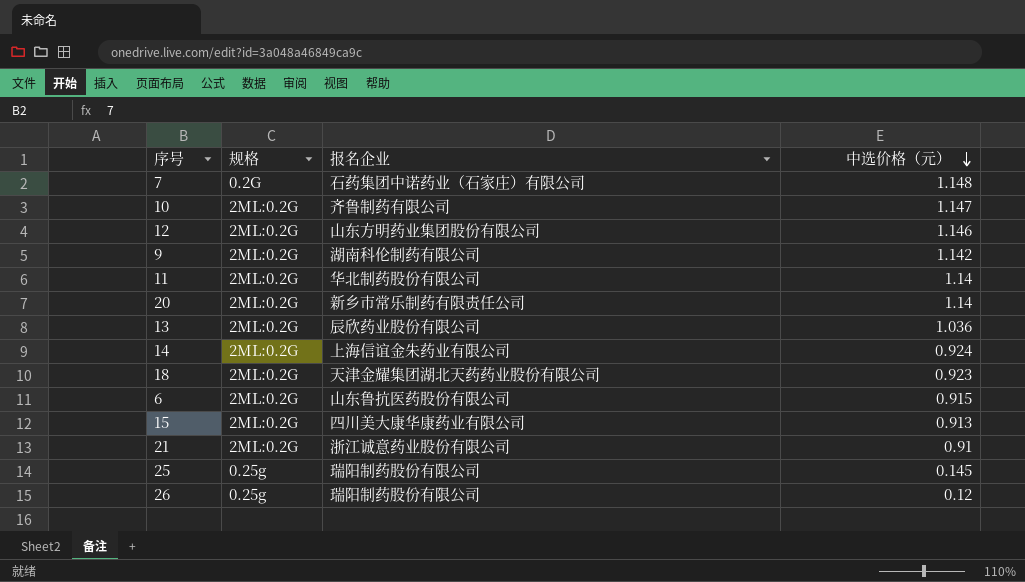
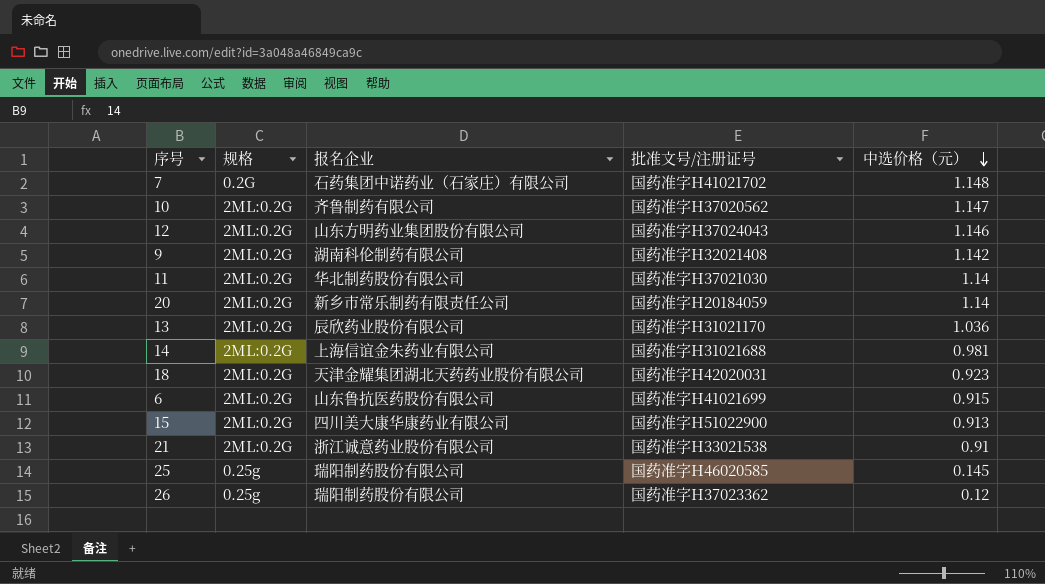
column 批准文号/注册证号 | position: none -> 4
14 | 中选价格（元）: 0.924 -> 0.981

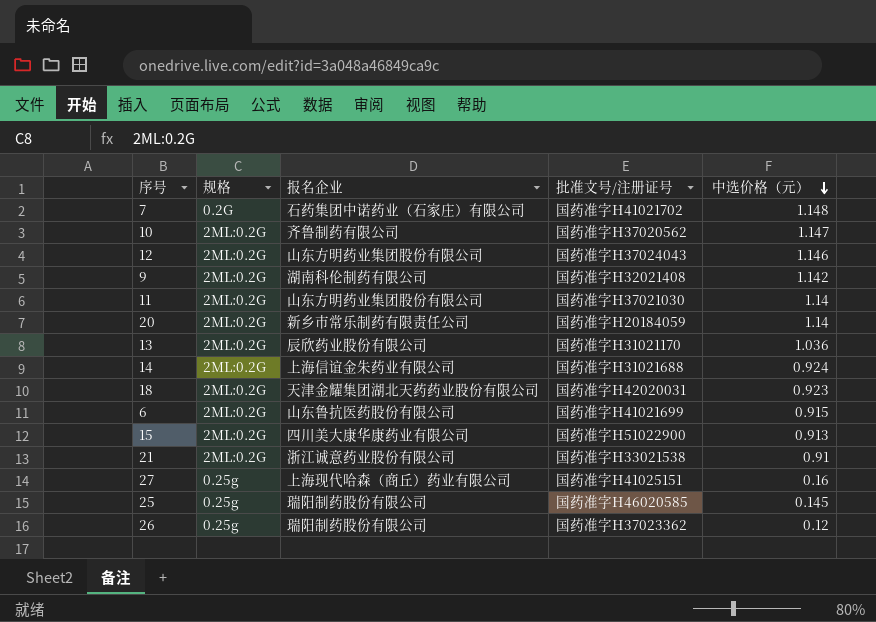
11 | 报名企业: 华北制药股份有限公司 -> 山东方明药业集团股份有限公司
14 | 中选价格（元）: 0.981 -> 0.924
row 27: none -> 0.25g | 上海现代哈森（商丘）药业有限公司 | 国药准字H41025151 | 0.16

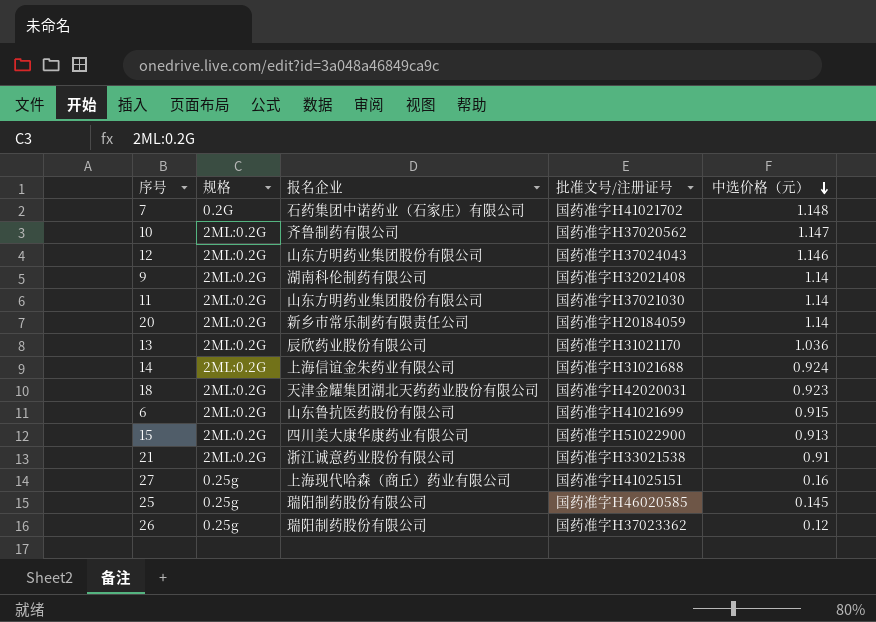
9 | 中选价格（元）: 1.142 -> 1.14

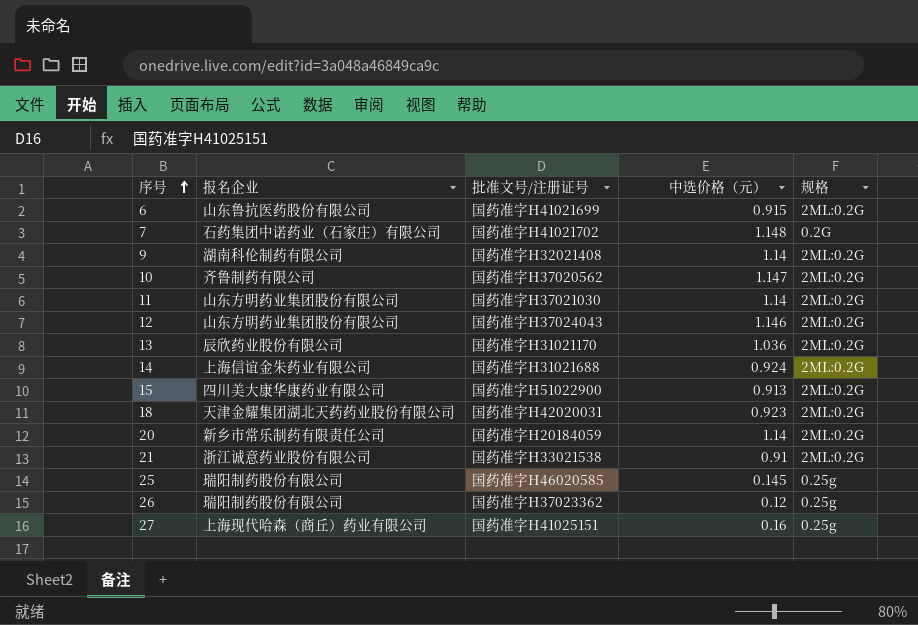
row order: 中选价格（元） descending -> 序号 ascending
column 规格 | position: 2 -> 5

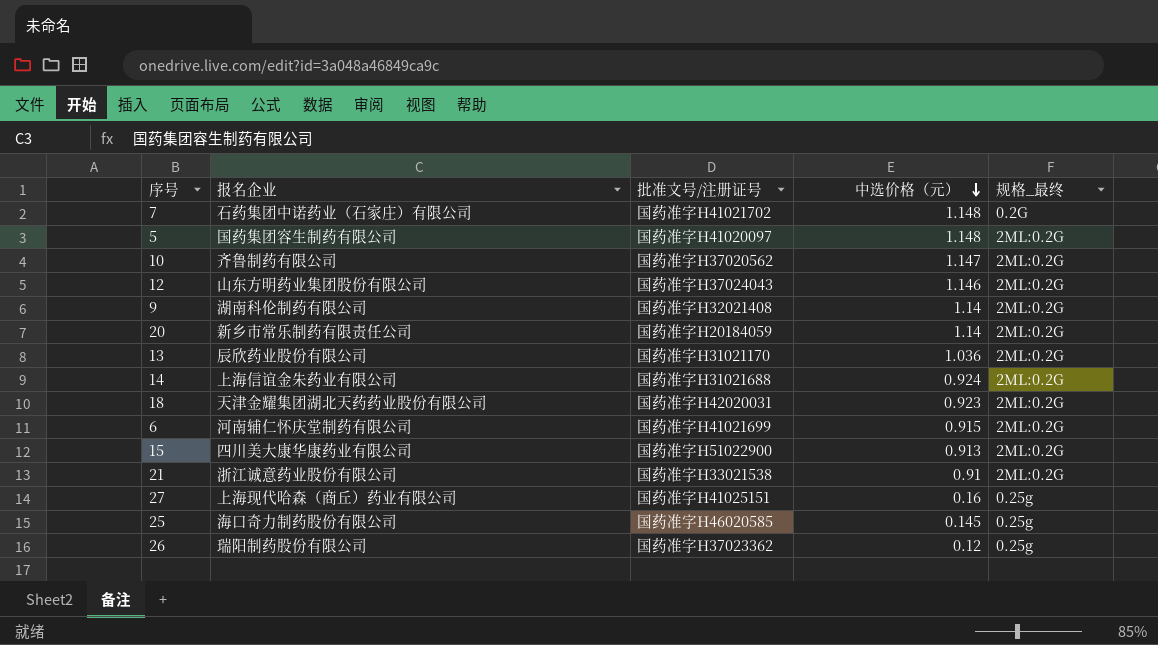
row order: 序号 ascending -> 中选价格（元） descending
column name: 规格 -> 规格_最终
row 11: 山东方明药业集团股份有限公司 | 国药准字H37021030 | 1.14 | 2ML:0.2G -> none
row 5: none -> 国药集团容生制药有限公司 | 国药准字H41020097 | 1.148 | 2ML:0.2G
6 | 报名企业: 山东鲁抗医药股份有限公司 -> 河南辅仁怀庆堂制药有限公司
25 | 报名企业: 瑞阳制药股份有限公司 -> 海口奇力制药股份有限公司

